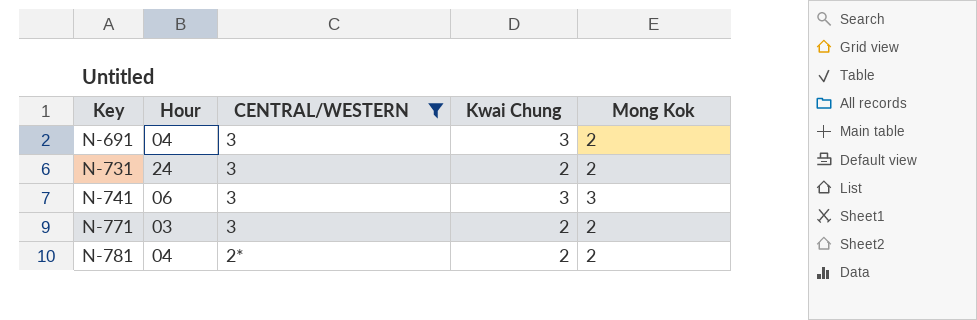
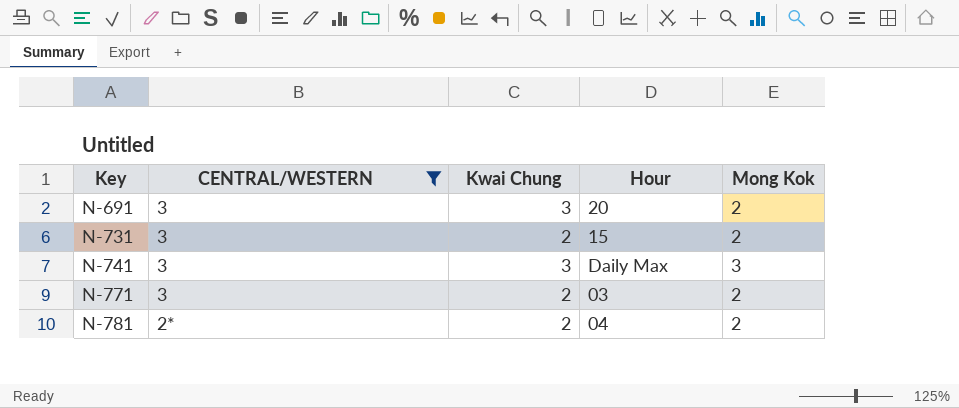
column Hour | position: 2 -> 4
N-691 | Hour: 04 -> 20
N-731 | Hour: 24 -> 15
N-741 | Hour: 06 -> Daily Max

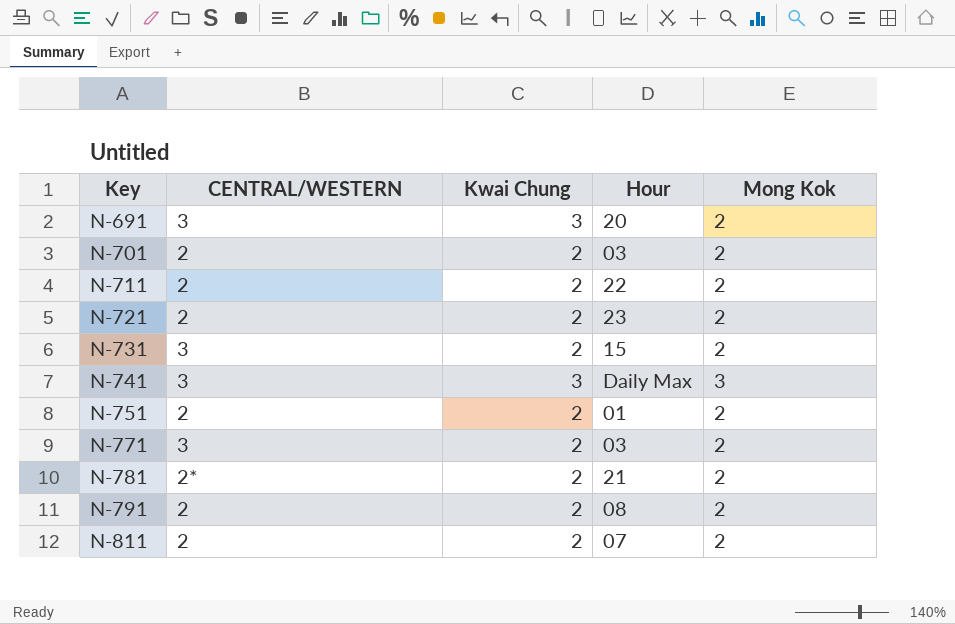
filter: CENTRAL/WESTERN != 2 -> none
N-781 | Hour: 04 -> 21

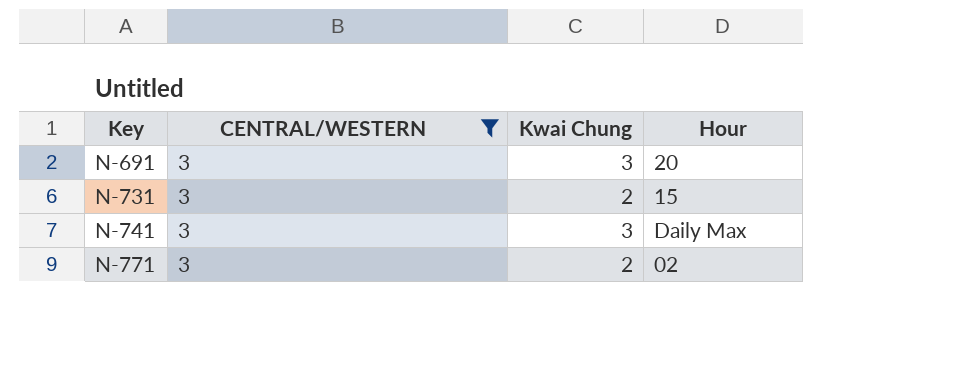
filter: none -> CENTRAL/WESTERN = 3
column Mong Kok | position: 5 -> none
N-771 | Hour: 03 -> 02

